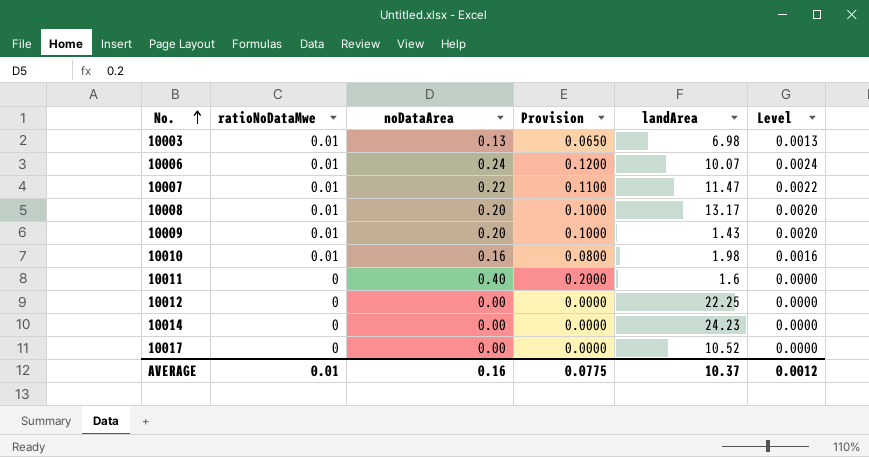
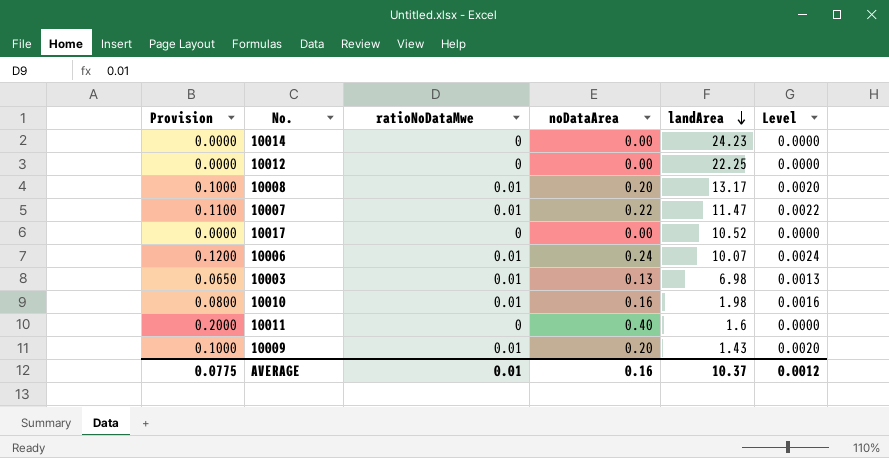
row order: No. ascending -> landArea descending
column Provision | position: 4 -> 1

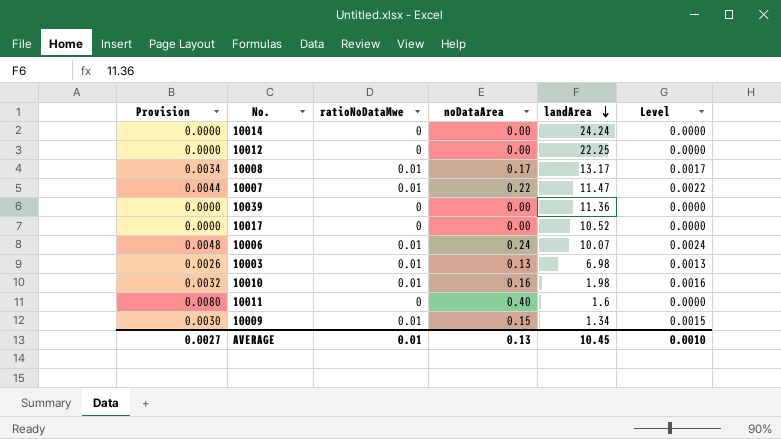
column Provision | formula: [noDataArea] * 0.5 -> [noDataArea] * 0.02
10014 | landArea: 24.23 -> 24.24
10008 | noDataArea: 0.20 -> 0.17
10008 | Level: 0.0020 -> 0.0017
row 10039: none -> 0.0000 | 0 | 0.00 | 11.36 | 0.0000
10009 | noDataArea: 0.20 -> 0.15
10009 | landArea: 1.43 -> 1.34
10009 | Level: 0.0020 -> 0.0015
AVERAGE | Provision: 0.0775 -> 0.0027
AVERAGE | noDataArea: 0.16 -> 0.13
AVERAGE | landArea: 10.37 -> 10.45
AVERAGE | Level: 0.0012 -> 0.0010

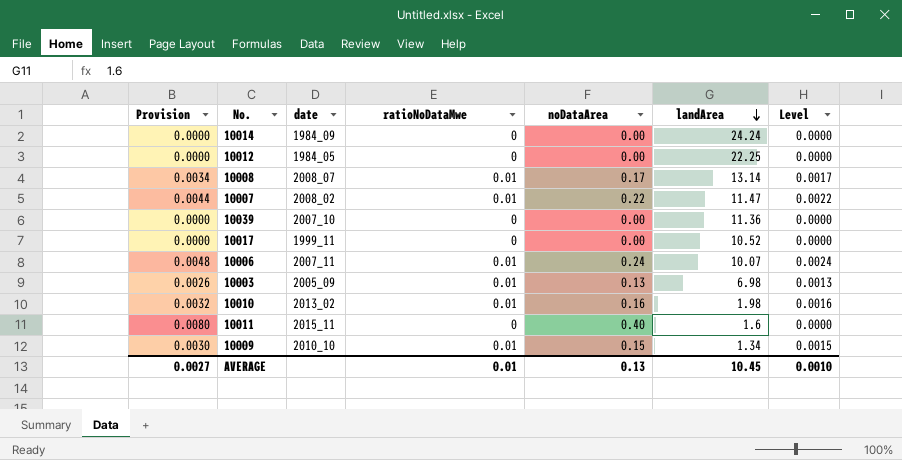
column date | position: none -> 3
10008 | landArea: 13.17 -> 13.14

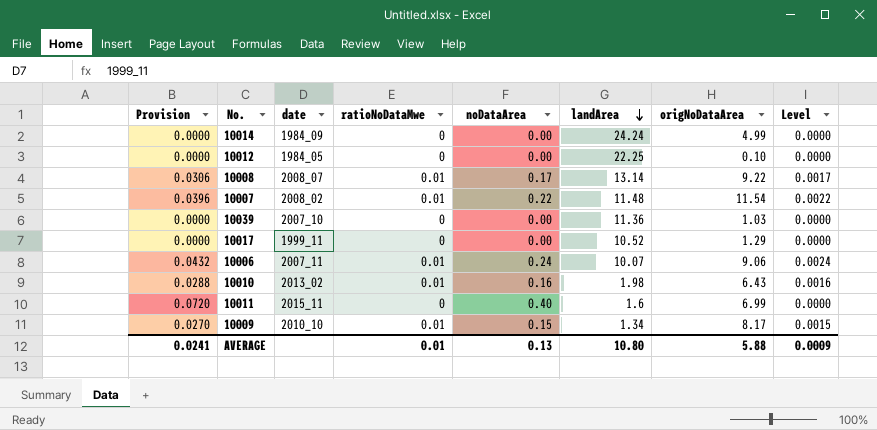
column Provision | formula: [noDataArea] * 0.02 -> [noDataArea] * 0.18
column origNoDataArea | position: none -> 7
row 10003: 0.0026 | 2005_09 | 0.01 | 0.13 | 6.98 | 0.0013 -> none
10007 | landArea: 11.47 -> 11.48
AVERAGE | Provision: 0.0027 -> 0.0241
AVERAGE | landArea: 10.45 -> 10.80
AVERAGE | Level: 0.0010 -> 0.0009

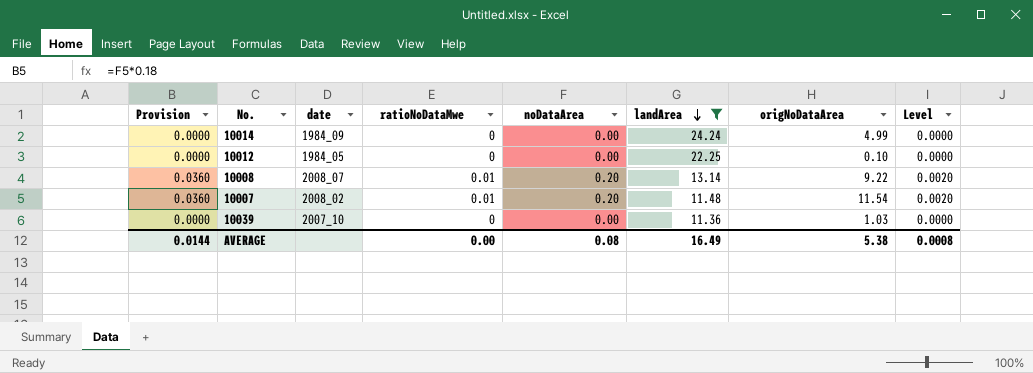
filter: none -> landArea >= 11.36
10008 | Provision: 0.0306 -> 0.0360
10008 | noDataArea: 0.17 -> 0.20
10008 | Level: 0.0017 -> 0.0020
10007 | Provision: 0.0396 -> 0.0360
10007 | noDataArea: 0.22 -> 0.20
10007 | Level: 0.0022 -> 0.0020
AVERAGE | Provision: 0.0241 -> 0.0144
AVERAGE | ratioNoDataMwe: 0.01 -> 0.00
AVERAGE | noDataArea: 0.13 -> 0.08
AVERAGE | landArea: 10.80 -> 16.49
AVERAGE | origNoDataArea: 5.88 -> 5.38
AVERAGE | Level: 0.0009 -> 0.0008

